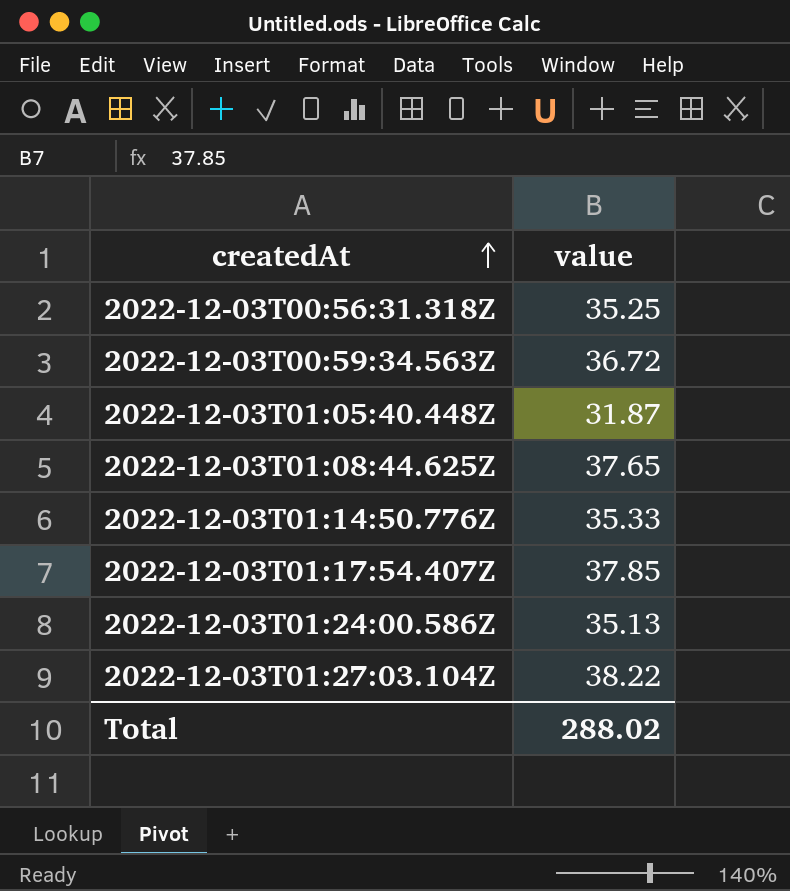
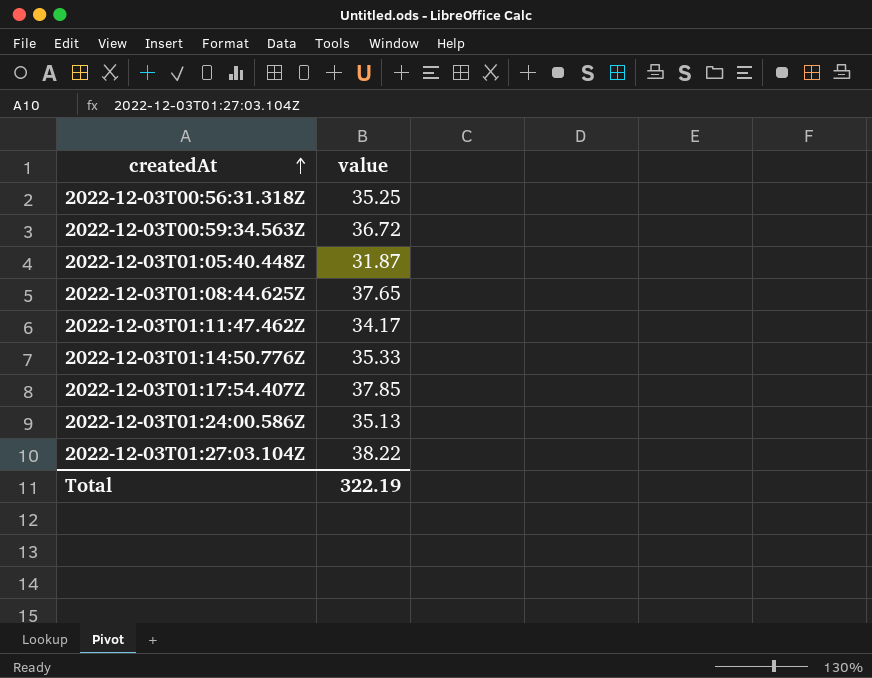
row 2022-12-03T01:11:47.462Z: none -> 34.17
Total | value: 288.02 -> 322.19

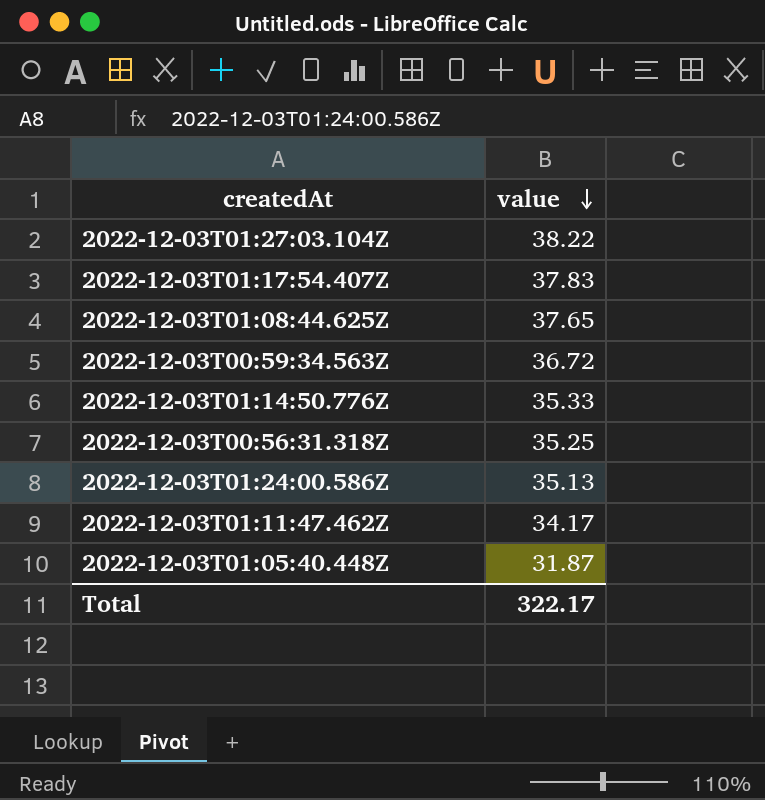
row order: createdAt ascending -> value descending
2022-12-03T01:17:54.407Z | value: 37.85 -> 37.83
Total | value: 322.19 -> 322.17

